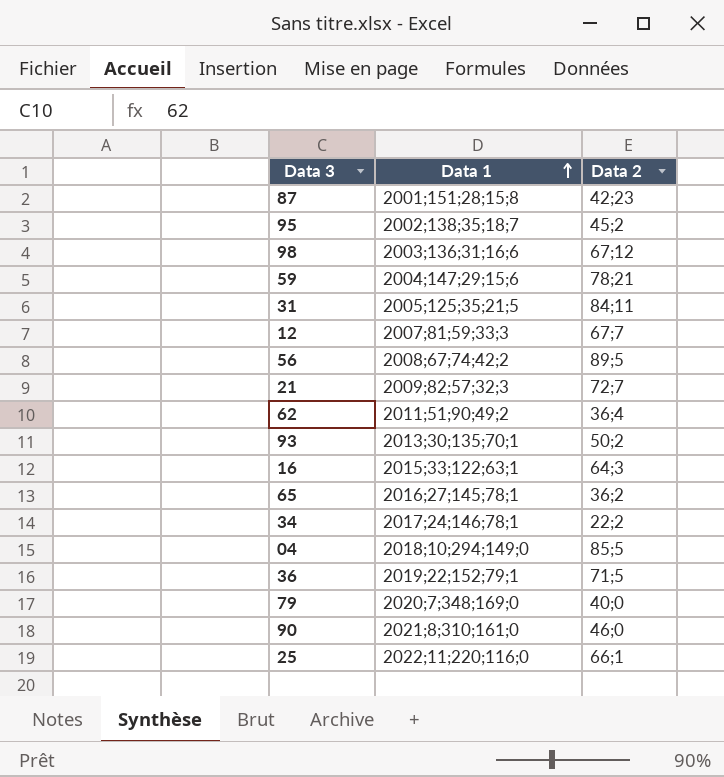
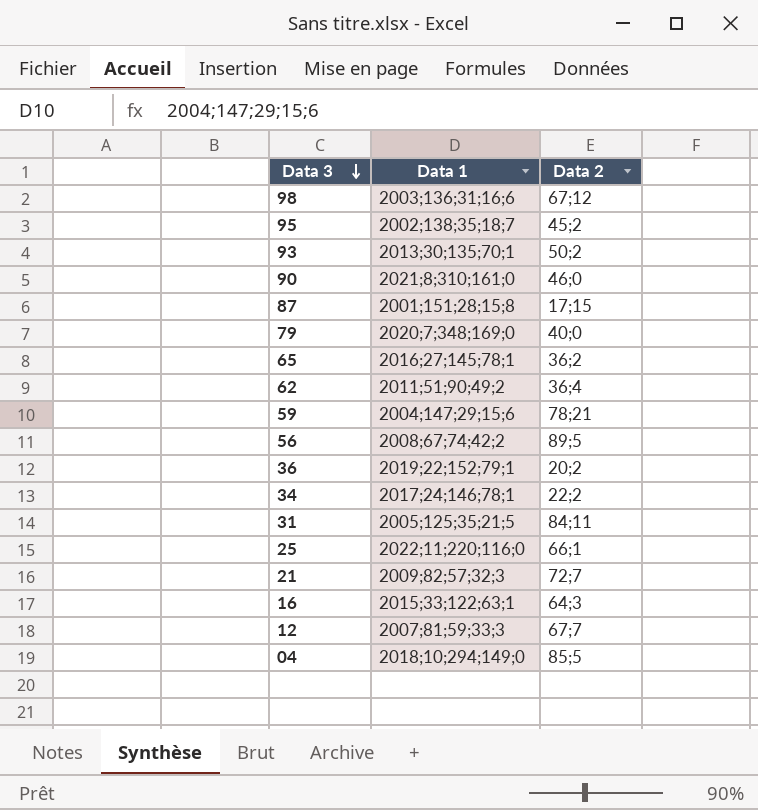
row order: Data 1 ascending -> Data 3 descending
87 | Data 2: 42;23 -> 17;15
36 | Data 2: 71;5 -> 20;2

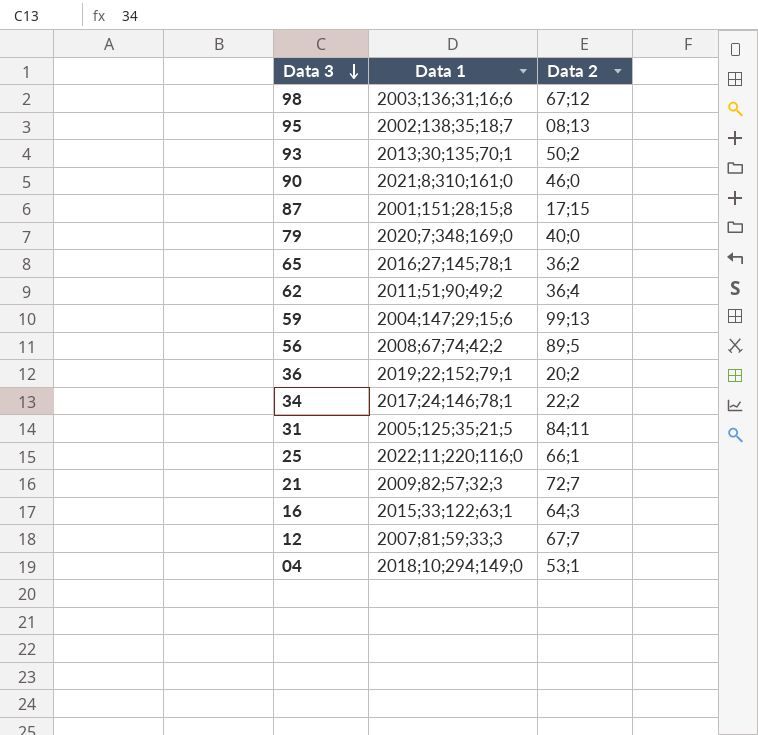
95 | Data 2: 45;2 -> 08;13
59 | Data 2: 78;21 -> 99;13
04 | Data 2: 85;5 -> 53;1

